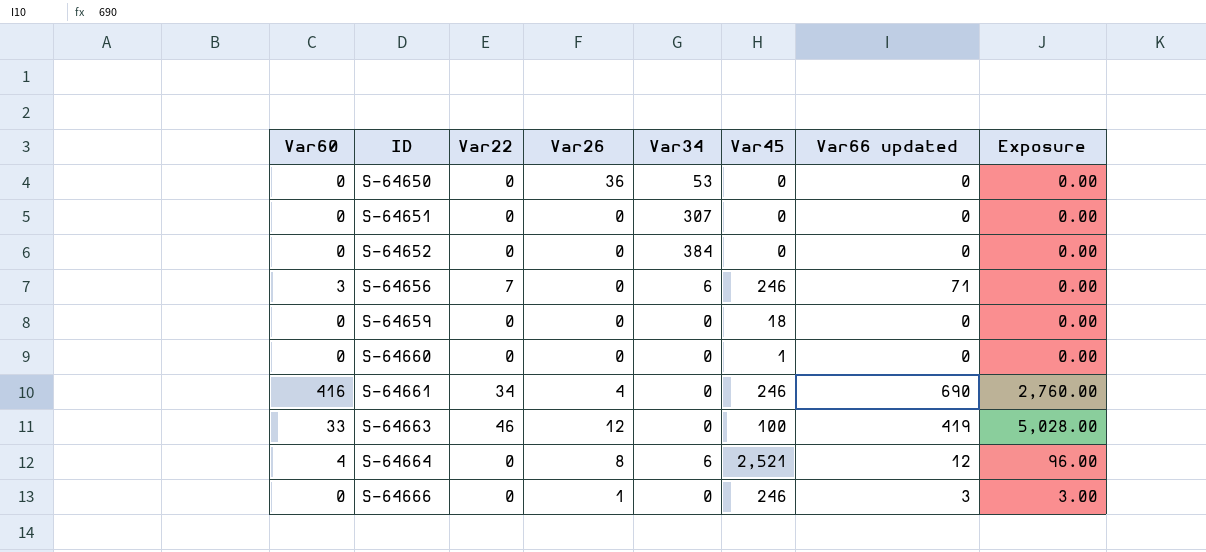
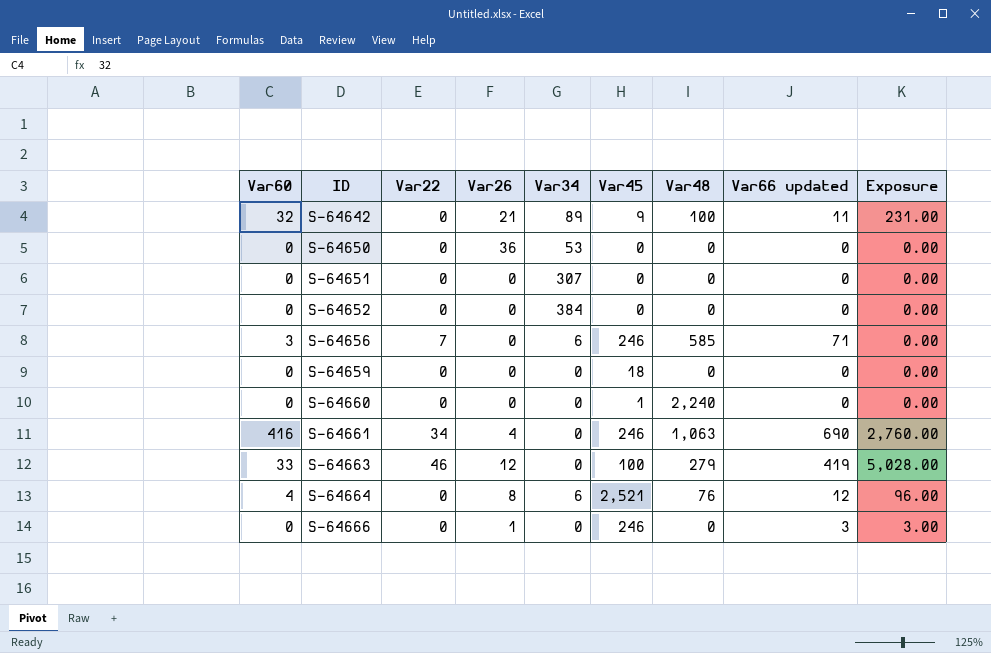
column Var48 | position: none -> 7
row S-64642: none -> 32 | 0 | 21 | 89 | 9 | 100 | 11 | 231.00

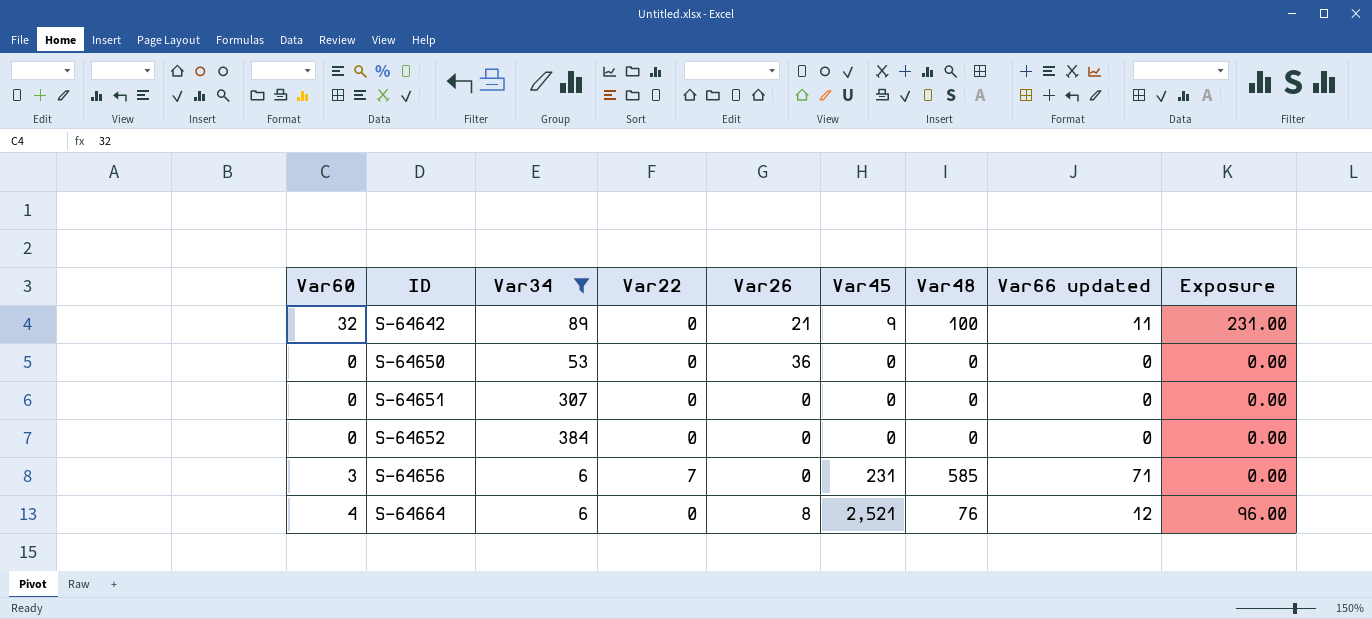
filter: none -> Var34 != 0
column Var34 | position: 5 -> 3
S-64656 | Var45: 246 -> 231

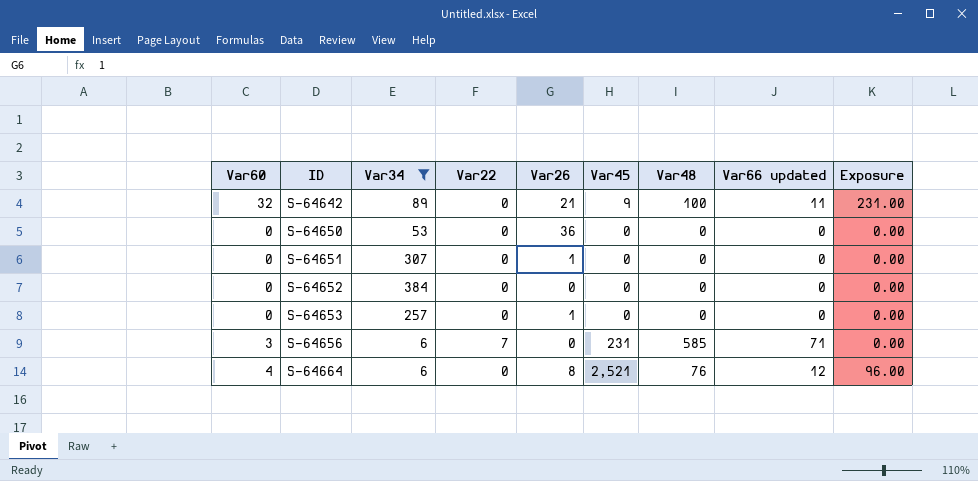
S-64651 | Var26: 0 -> 1
row S-64653: none -> 0 | 257 | 0 | 1 | 0 | 0 | 0 | 0.00

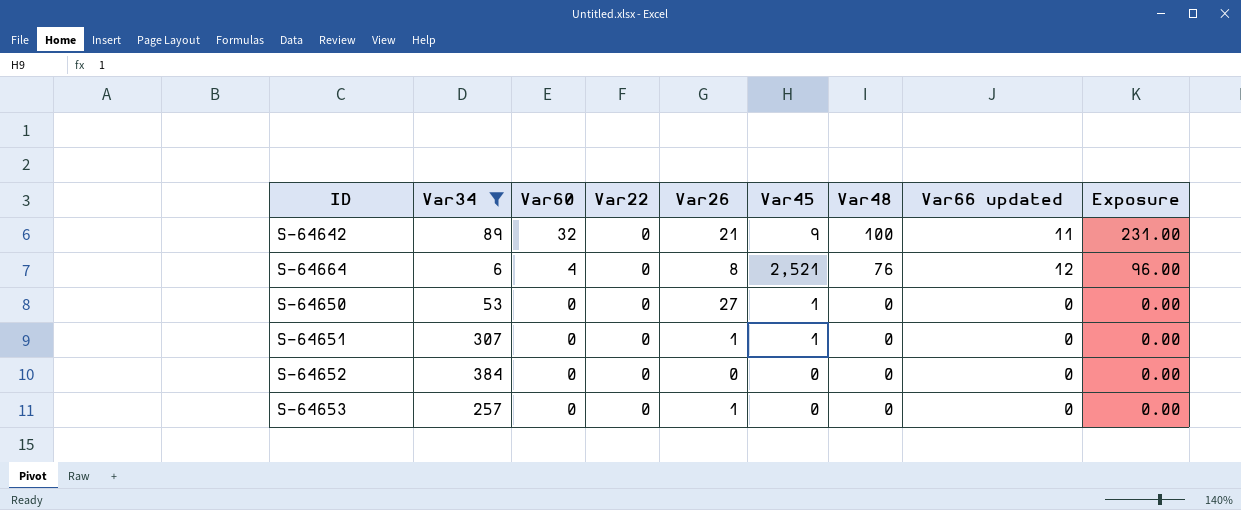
row order: ID ascending -> Var60 descending
column Var60 | position: 1 -> 3
row S-64656: 3 | 6 | 7 | 0 | 231 | 585 | 71 | 0.00 -> none
S-64650 | Var26: 36 -> 27
S-64650 | Var45: 0 -> 1
S-64651 | Var45: 0 -> 1

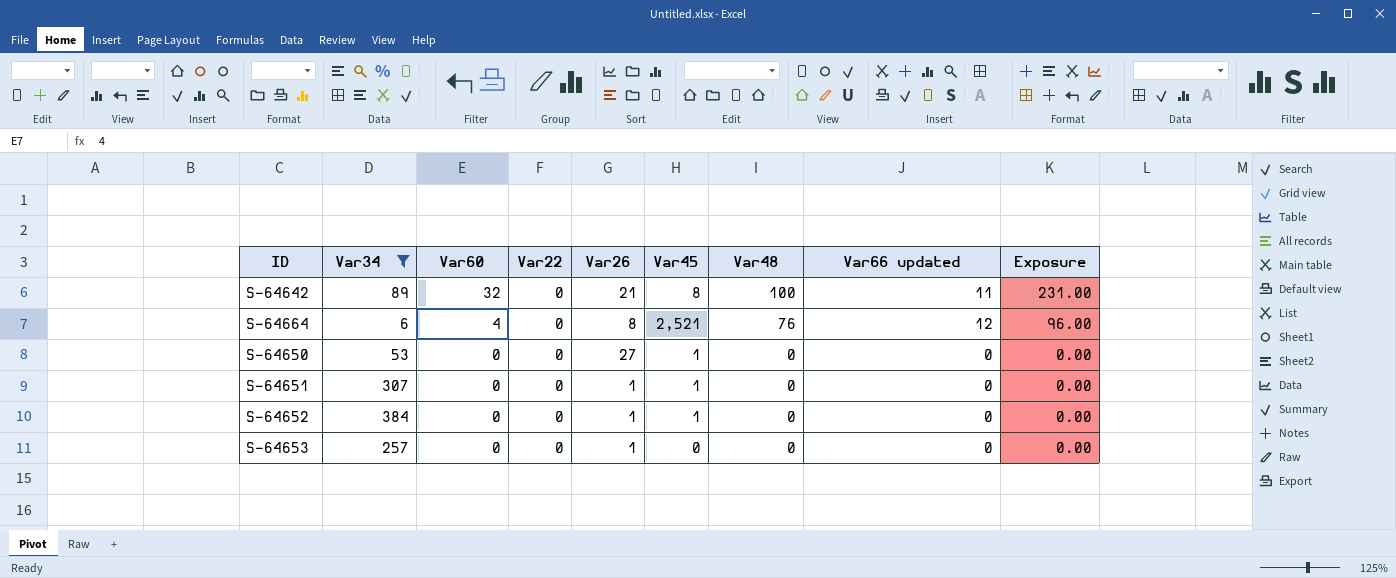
S-64642 | Var45: 9 -> 8
S-64652 | Var26: 0 -> 1
S-64652 | Var45: 0 -> 1

